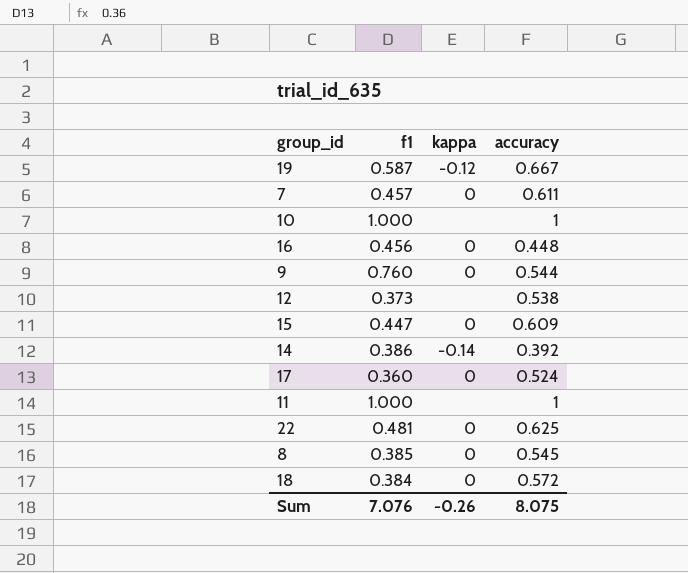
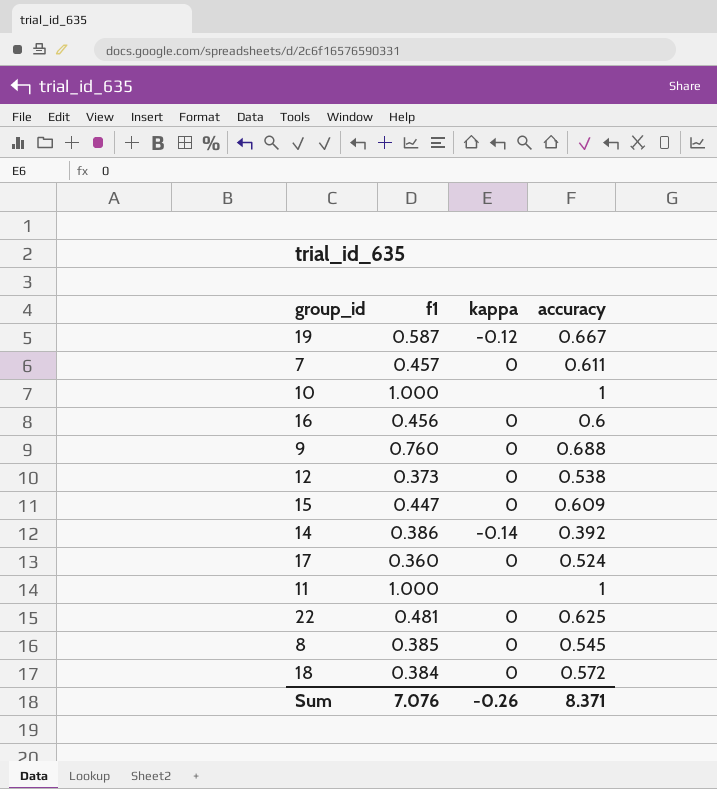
16 | accuracy: 0.448 -> 0.6
9 | accuracy: 0.544 -> 0.688
12 | kappa: none -> 0
Sum | accuracy: 8.075 -> 8.371

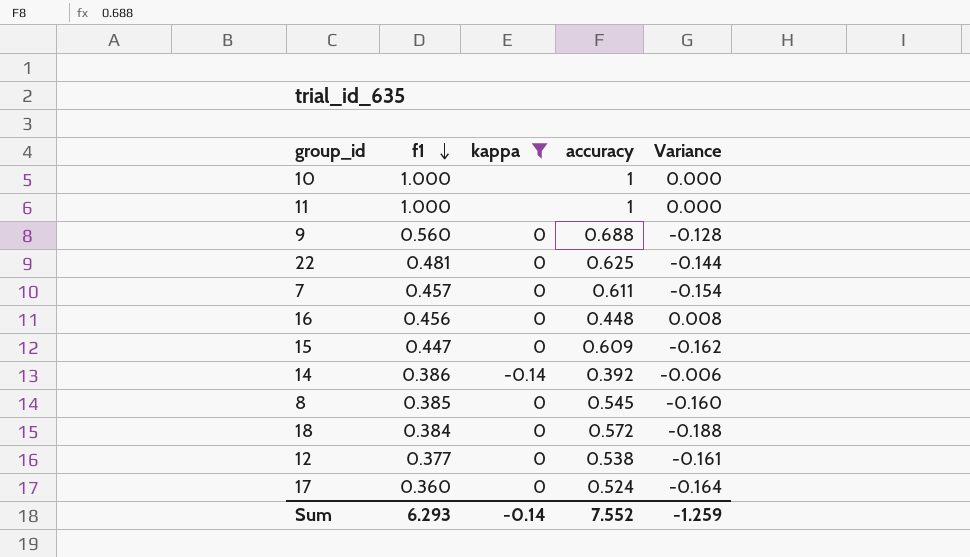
filter: none -> kappa != -0.12
row order: none -> f1 descending
column Variance | formula: none -> [f1] - [accuracy]
9 | f1: 0.760 -> 0.560
16 | accuracy: 0.6 -> 0.448
12 | f1: 0.373 -> 0.377
Sum | f1: 7.076 -> 6.293
Sum | kappa: -0.26 -> -0.14
Sum | accuracy: 8.371 -> 7.552

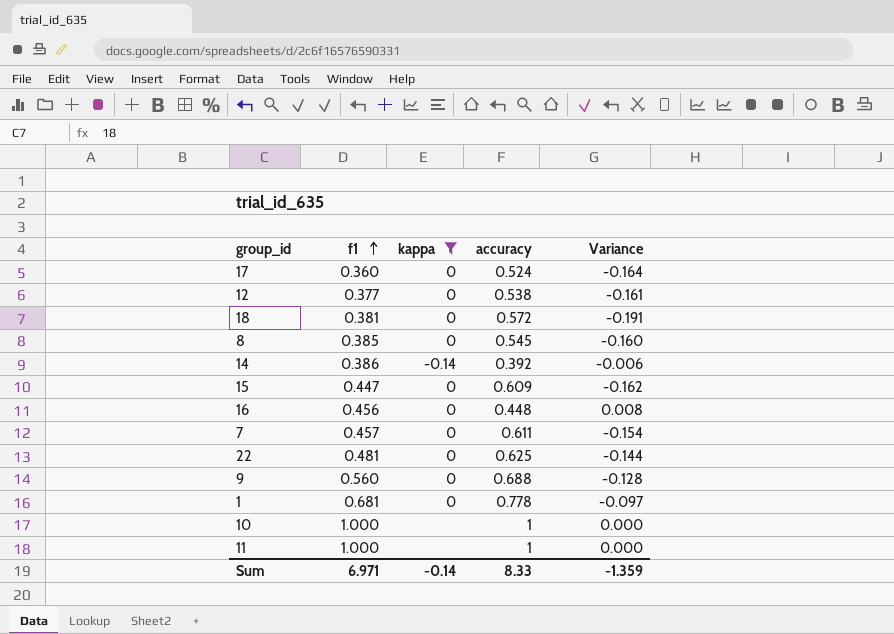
row order: f1 descending -> f1 ascending
18 | f1: 0.384 -> 0.381
18 | Variance: -0.188 -> -0.191
row 1: none -> 0.681 | 0 | 0.778 | -0.097
Sum | f1: 6.293 -> 6.971
Sum | accuracy: 7.552 -> 8.33
Sum | Variance: -1.259 -> -1.359

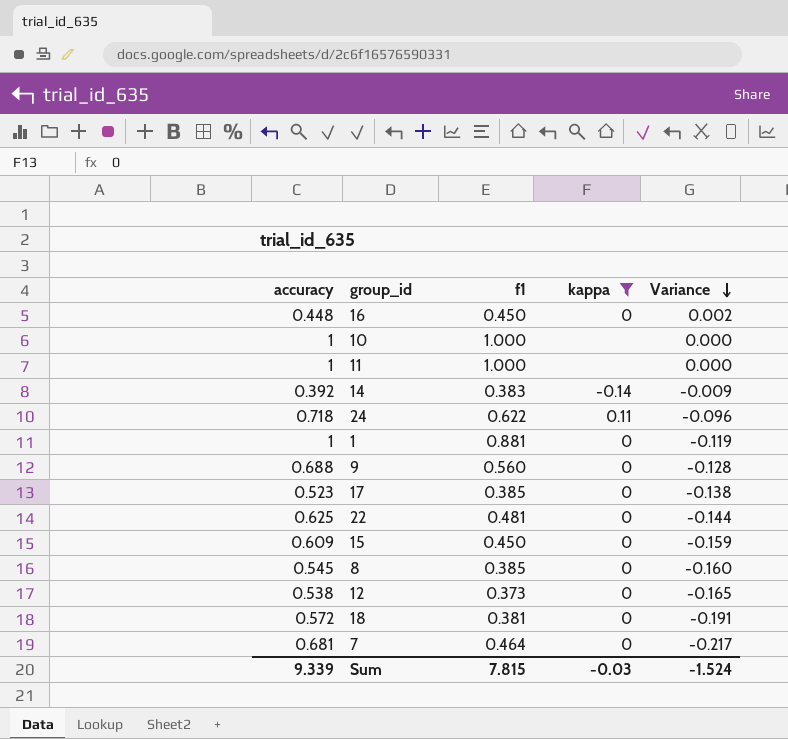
row order: f1 ascending -> Variance descending
column accuracy | position: 4 -> 1
16 | f1: 0.456 -> 0.450
16 | Variance: 0.008 -> 0.002
14 | f1: 0.386 -> 0.383
14 | Variance: -0.006 -> -0.009
row 24: none -> 0.718 | 0.622 | 0.11 | -0.096
1 | accuracy: 0.778 -> 1
1 | f1: 0.681 -> 0.881
1 | Variance: -0.097 -> -0.119
17 | accuracy: 0.524 -> 0.523
17 | f1: 0.360 -> 0.385
17 | Variance: -0.164 -> -0.138
15 | f1: 0.447 -> 0.450
15 | Variance: -0.162 -> -0.159
12 | f1: 0.377 -> 0.373
12 | Variance: -0.161 -> -0.165
7 | accuracy: 0.611 -> 0.681
7 | f1: 0.457 -> 0.464
7 | Variance: -0.154 -> -0.217
Sum | accuracy: 8.33 -> 9.339
Sum | f1: 6.971 -> 7.815
Sum | kappa: -0.14 -> -0.03
Sum | Variance: -1.359 -> -1.524

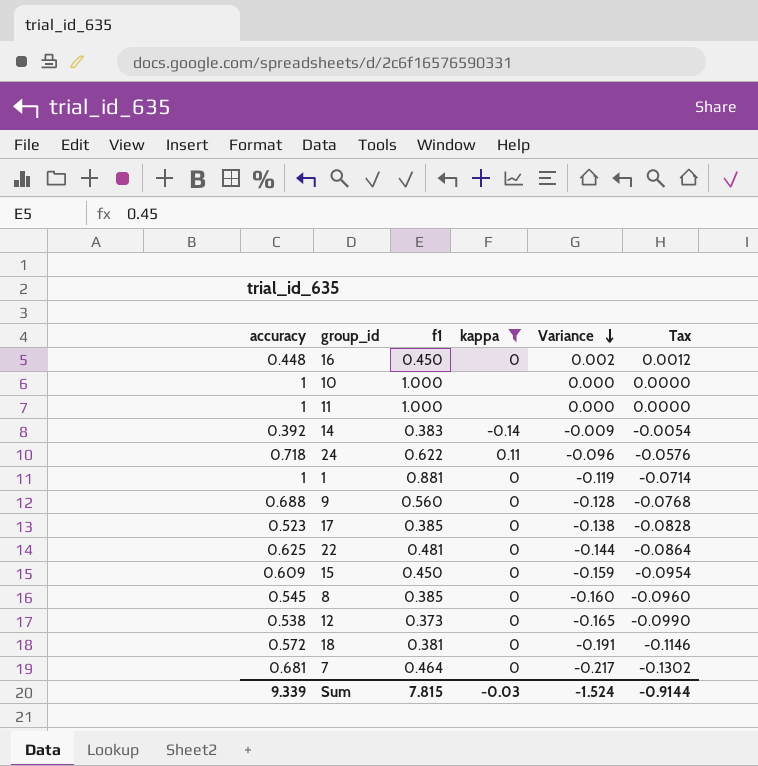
column Tax | formula: none -> [Variance] * 0.6

